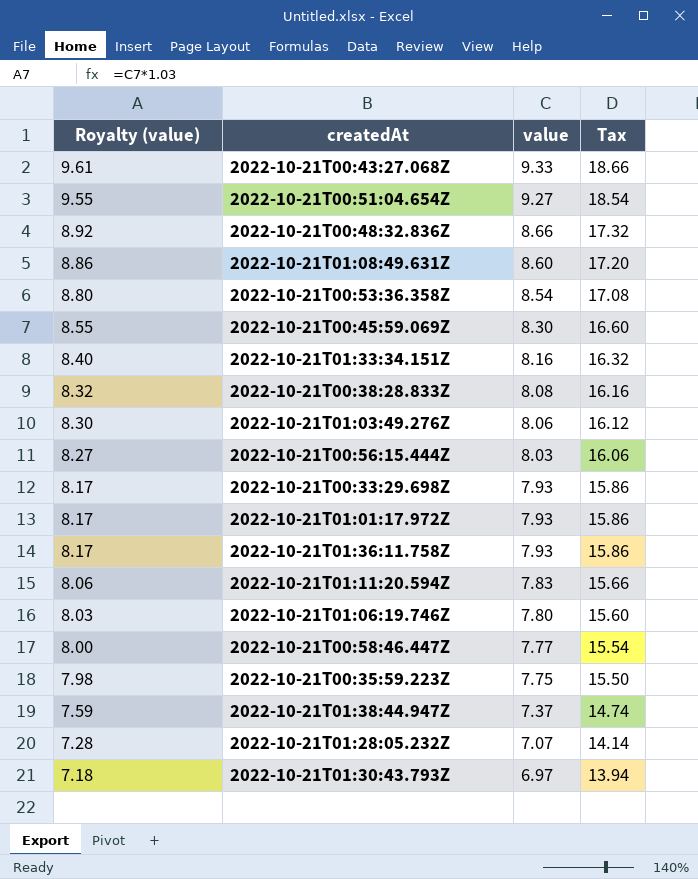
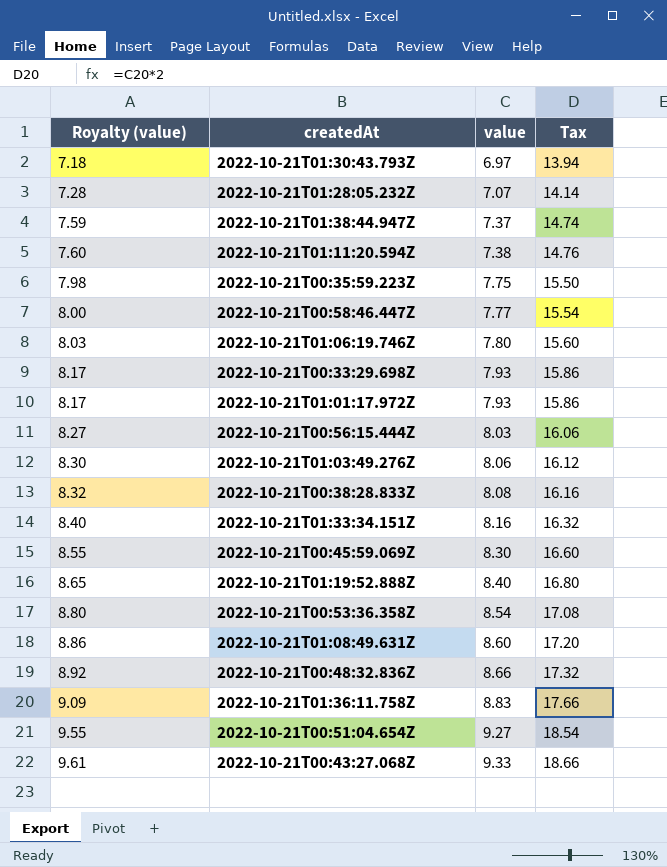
row order: Royalty (value) descending -> Royalty (value) ascending
2022-10-21T01:11:20.594Z | Royalty (value): 8.06 -> 7.60
2022-10-21T01:11:20.594Z | value: 7.83 -> 7.38
2022-10-21T01:11:20.594Z | Tax: 15.66 -> 14.76
row 2022-10-21T01:19:52.888Z: none -> 8.65 | 8.40 | 16.80
2022-10-21T01:36:11.758Z | Royalty (value): 8.17 -> 9.09
2022-10-21T01:36:11.758Z | value: 7.93 -> 8.83
2022-10-21T01:36:11.758Z | Tax: 15.86 -> 17.66

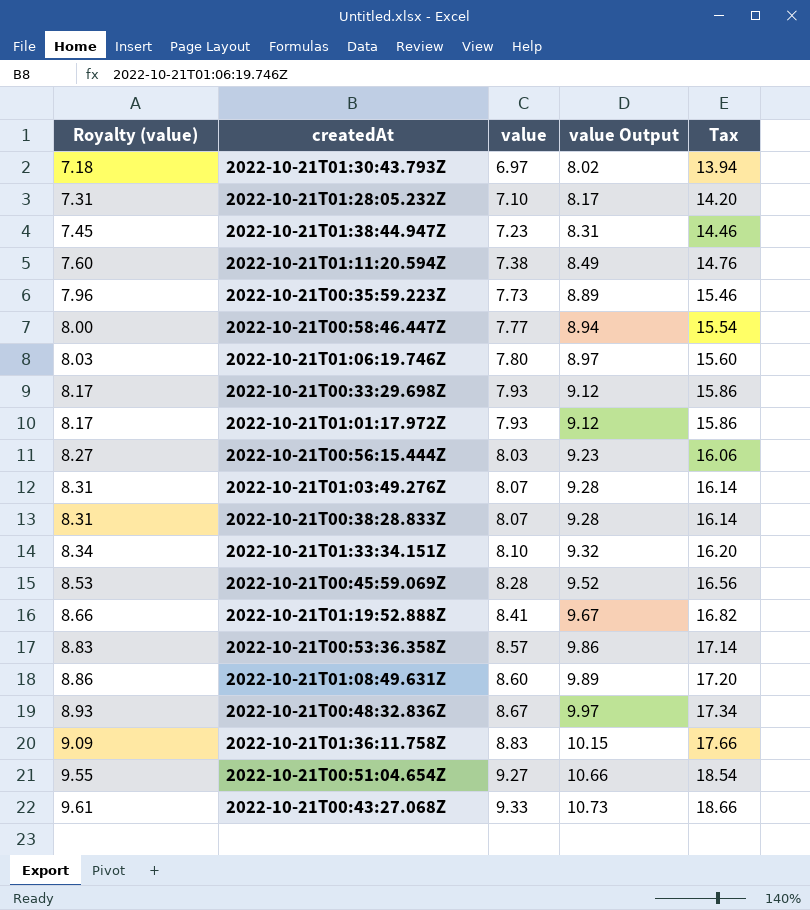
column value Output | formula: none -> [value] * 1.15
2022-10-21T01:28:05.232Z | Royalty (value): 7.28 -> 7.31
2022-10-21T01:28:05.232Z | value: 7.07 -> 7.10
2022-10-21T01:28:05.232Z | Tax: 14.14 -> 14.20
2022-10-21T01:38:44.947Z | Royalty (value): 7.59 -> 7.45
2022-10-21T01:38:44.947Z | value: 7.37 -> 7.23
2022-10-21T01:38:44.947Z | Tax: 14.74 -> 14.46
2022-10-21T00:35:59.223Z | Royalty (value): 7.98 -> 7.96
2022-10-21T00:35:59.223Z | value: 7.75 -> 7.73
2022-10-21T00:35:59.223Z | Tax: 15.50 -> 15.46
2022-10-21T01:03:49.276Z | Royalty (value): 8.30 -> 8.31
2022-10-21T01:03:49.276Z | value: 8.06 -> 8.07
2022-10-21T01:03:49.276Z | Tax: 16.12 -> 16.14
2022-10-21T00:38:28.833Z | Royalty (value): 8.32 -> 8.31
2022-10-21T00:38:28.833Z | value: 8.08 -> 8.07
2022-10-21T00:38:28.833Z | Tax: 16.16 -> 16.14
2022-10-21T01:33:34.151Z | Royalty (value): 8.40 -> 8.34
2022-10-21T01:33:34.151Z | value: 8.16 -> 8.10
2022-10-21T01:33:34.151Z | Tax: 16.32 -> 16.20
2022-10-21T00:45:59.069Z | Royalty (value): 8.55 -> 8.53
2022-10-21T00:45:59.069Z | value: 8.30 -> 8.28
2022-10-21T00:45:59.069Z | Tax: 16.60 -> 16.56
2022-10-21T01:19:52.888Z | Royalty (value): 8.65 -> 8.66
2022-10-21T01:19:52.888Z | value: 8.40 -> 8.41
2022-10-21T01:19:52.888Z | Tax: 16.80 -> 16.82
2022-10-21T00:53:36.358Z | Royalty (value): 8.80 -> 8.83
2022-10-21T00:53:36.358Z | value: 8.54 -> 8.57
2022-10-21T00:53:36.358Z | Tax: 17.08 -> 17.14
2022-10-21T00:48:32.836Z | Royalty (value): 8.92 -> 8.93
2022-10-21T00:48:32.836Z | value: 8.66 -> 8.67
2022-10-21T00:48:32.836Z | Tax: 17.32 -> 17.34

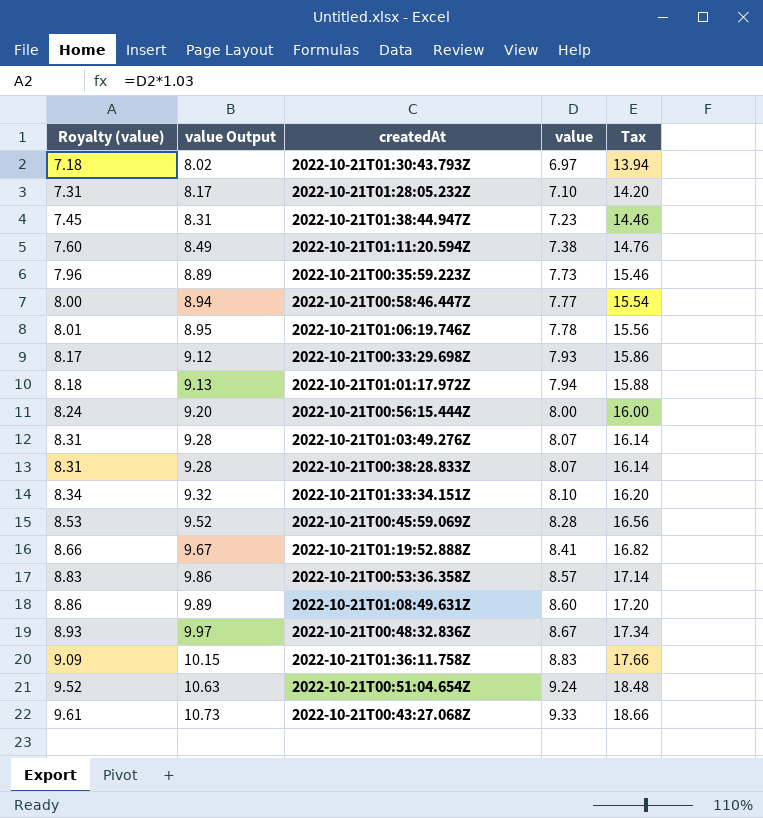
column value Output | position: 4 -> 2
2022-10-21T01:06:19.746Z | Royalty (value): 8.03 -> 8.01
2022-10-21T01:06:19.746Z | value Output: 8.97 -> 8.95
2022-10-21T01:06:19.746Z | value: 7.80 -> 7.78
2022-10-21T01:06:19.746Z | Tax: 15.60 -> 15.56
2022-10-21T01:01:17.972Z | Royalty (value): 8.17 -> 8.18
2022-10-21T01:01:17.972Z | value Output: 9.12 -> 9.13
2022-10-21T01:01:17.972Z | value: 7.93 -> 7.94
2022-10-21T01:01:17.972Z | Tax: 15.86 -> 15.88
2022-10-21T00:56:15.444Z | Royalty (value): 8.27 -> 8.24
2022-10-21T00:56:15.444Z | value Output: 9.23 -> 9.20
2022-10-21T00:56:15.444Z | value: 8.03 -> 8.00
2022-10-21T00:56:15.444Z | Tax: 16.06 -> 16.00
2022-10-21T00:51:04.654Z | Royalty (value): 9.55 -> 9.52
2022-10-21T00:51:04.654Z | value Output: 10.66 -> 10.63
2022-10-21T00:51:04.654Z | value: 9.27 -> 9.24
2022-10-21T00:51:04.654Z | Tax: 18.54 -> 18.48

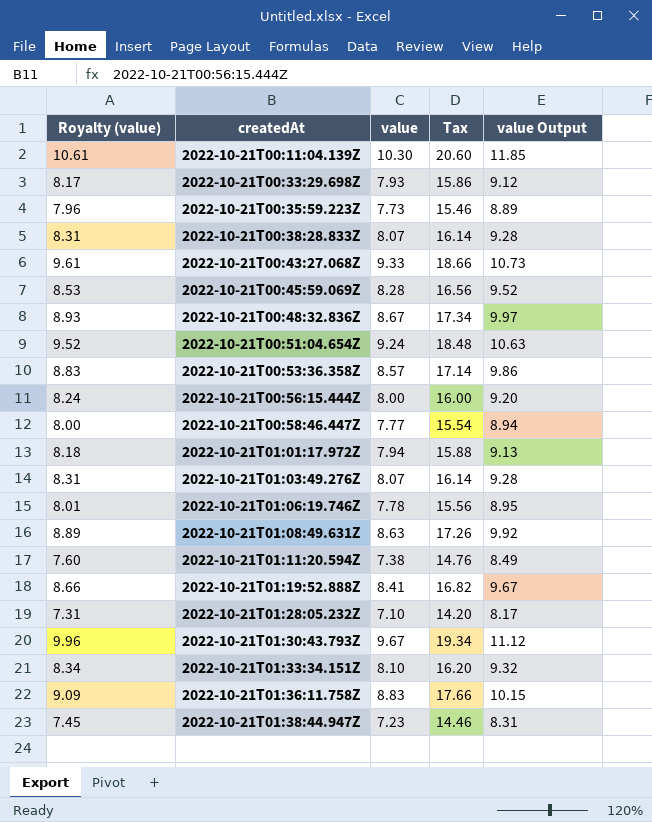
row order: Royalty (value) ascending -> createdAt ascending
column value Output | position: 2 -> 5
row 2022-10-21T00:11:04.139Z: none -> 10.61 | 10.30 | 20.60 | 11.85
2022-10-21T01:08:49.631Z | Royalty (value): 8.86 -> 8.89
2022-10-21T01:08:49.631Z | value: 8.60 -> 8.63
2022-10-21T01:08:49.631Z | Tax: 17.20 -> 17.26
2022-10-21T01:08:49.631Z | value Output: 9.89 -> 9.92
2022-10-21T01:30:43.793Z | Royalty (value): 7.18 -> 9.96
2022-10-21T01:30:43.793Z | value: 6.97 -> 9.67
2022-10-21T01:30:43.793Z | Tax: 13.94 -> 19.34
2022-10-21T01:30:43.793Z | value Output: 8.02 -> 11.12

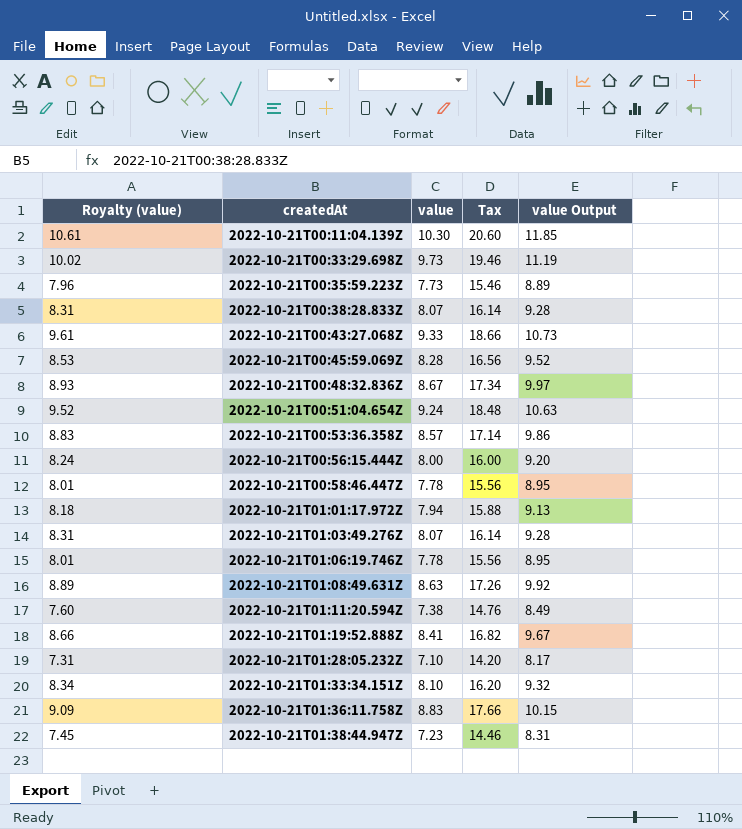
row 2022-10-21T01:30:43.793Z: 9.96 | 9.67 | 19.34 | 11.12 -> none
2022-10-21T00:33:29.698Z | Royalty (value): 8.17 -> 10.02
2022-10-21T00:33:29.698Z | value: 7.93 -> 9.73
2022-10-21T00:33:29.698Z | Tax: 15.86 -> 19.46
2022-10-21T00:33:29.698Z | value Output: 9.12 -> 11.19
2022-10-21T00:58:46.447Z | Royalty (value): 8.00 -> 8.01
2022-10-21T00:58:46.447Z | value: 7.77 -> 7.78
2022-10-21T00:58:46.447Z | Tax: 15.54 -> 15.56
2022-10-21T00:58:46.447Z | value Output: 8.94 -> 8.95

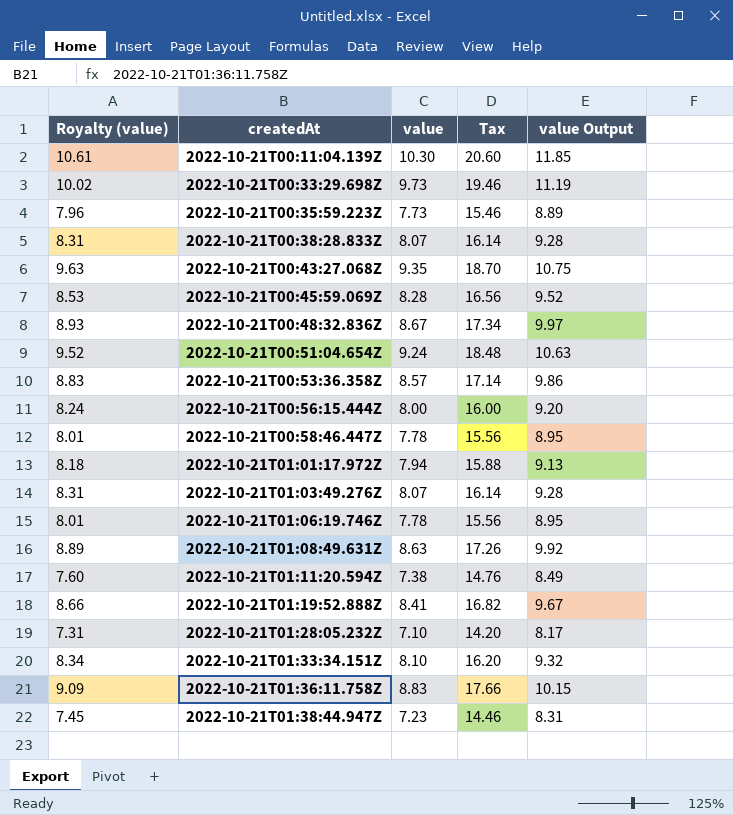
2022-10-21T00:43:27.068Z | Royalty (value): 9.61 -> 9.63
2022-10-21T00:43:27.068Z | value: 9.33 -> 9.35
2022-10-21T00:43:27.068Z | Tax: 18.66 -> 18.70
2022-10-21T00:43:27.068Z | value Output: 10.73 -> 10.75

